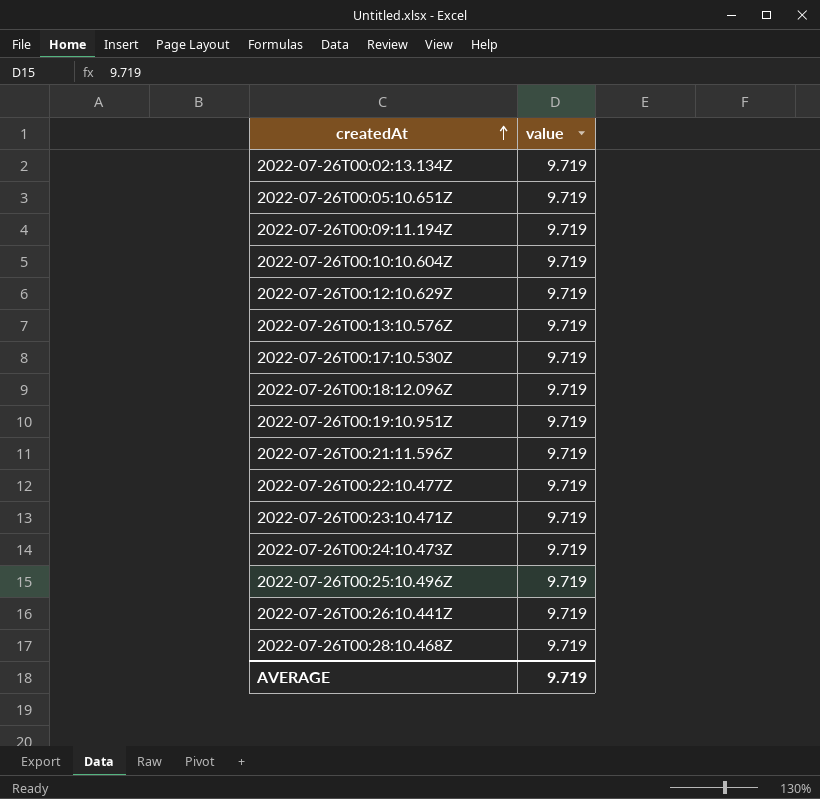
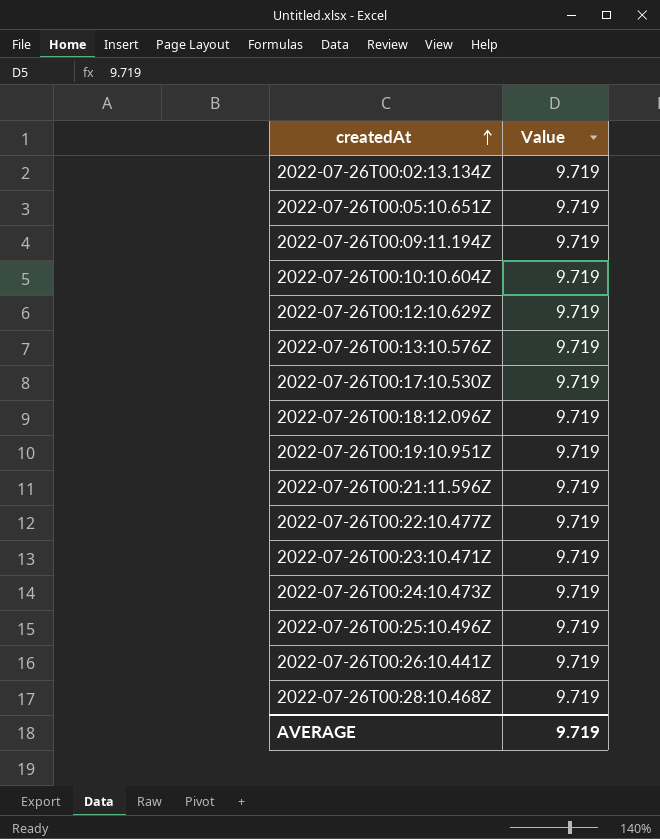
column name: value -> Value

